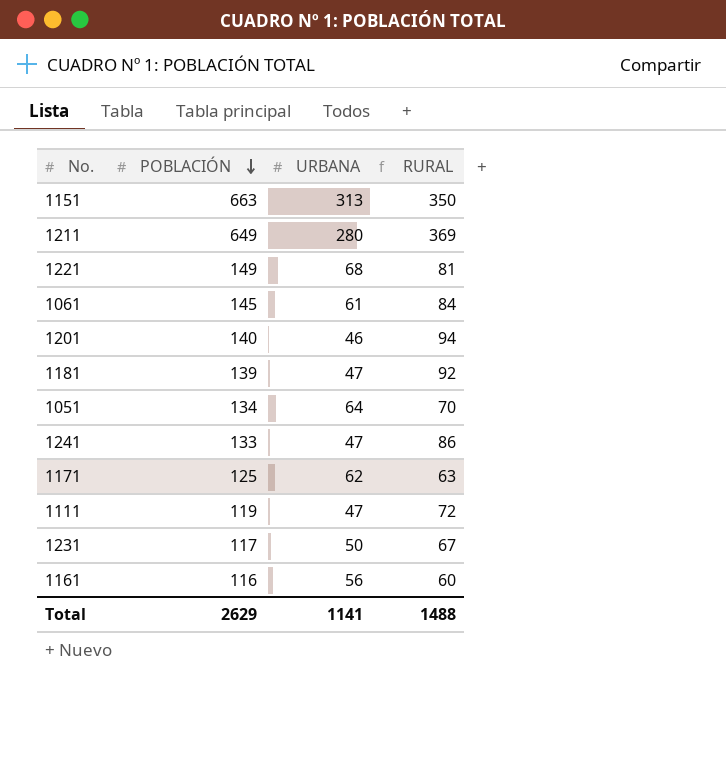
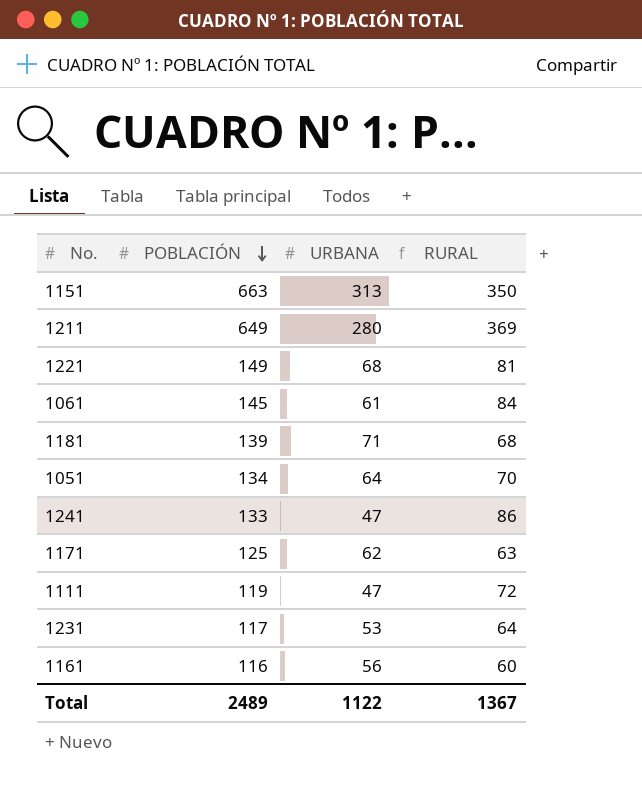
row 1201: 140 | 46 | 94 -> none
1181 | URBANA: 47 -> 71
1181 | RURAL: 92 -> 68
1231 | URBANA: 50 -> 53
1231 | RURAL: 67 -> 64
Total | POBLACIÓN: 2629 -> 2489
Total | URBANA: 1141 -> 1122
Total | RURAL: 1488 -> 1367

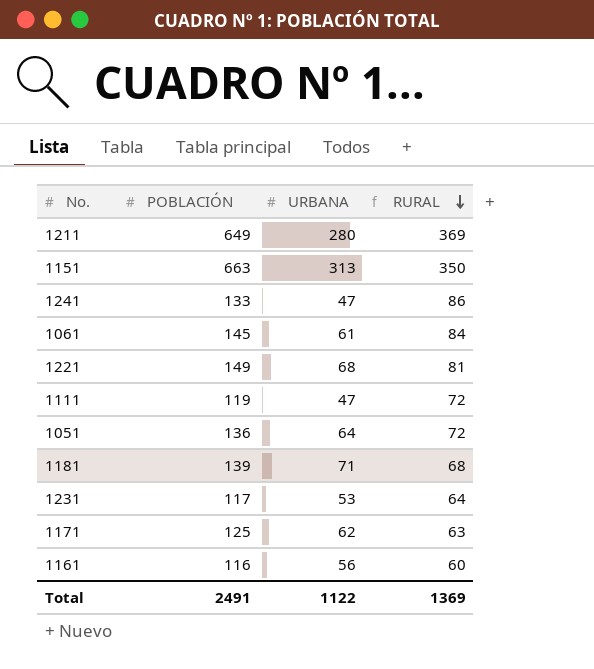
row order: POBLACIÓN descending -> RURAL descending
1051 | POBLACIÓN: 134 -> 136
1051 | RURAL: 70 -> 72
Total | POBLACIÓN: 2489 -> 2491
Total | RURAL: 1367 -> 1369

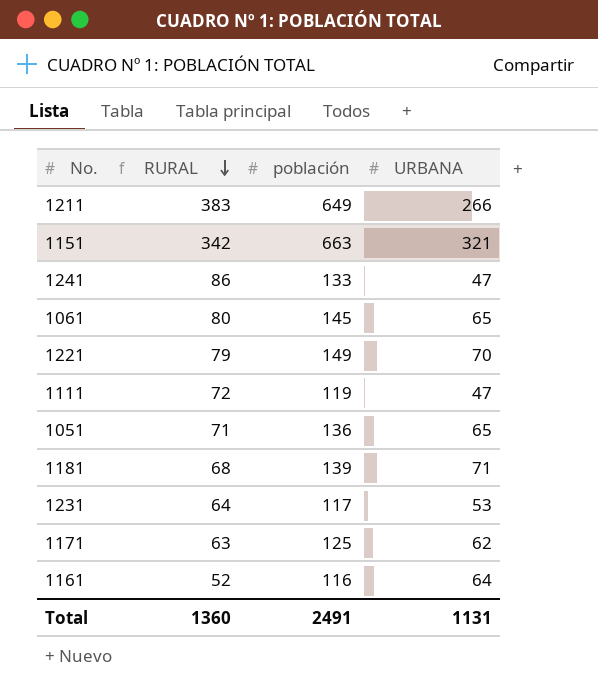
column RURAL | position: 4 -> 2
column name: POBLACIÓN -> población
1211 | RURAL: 369 -> 383
1211 | URBANA: 280 -> 266
1151 | RURAL: 350 -> 342
1151 | URBANA: 313 -> 321
1061 | RURAL: 84 -> 80
1061 | URBANA: 61 -> 65
1221 | RURAL: 81 -> 79
1221 | URBANA: 68 -> 70
1051 | RURAL: 72 -> 71
1051 | URBANA: 64 -> 65
1161 | RURAL: 60 -> 52
1161 | URBANA: 56 -> 64
Total | RURAL: 1369 -> 1360
Total | URBANA: 1122 -> 1131

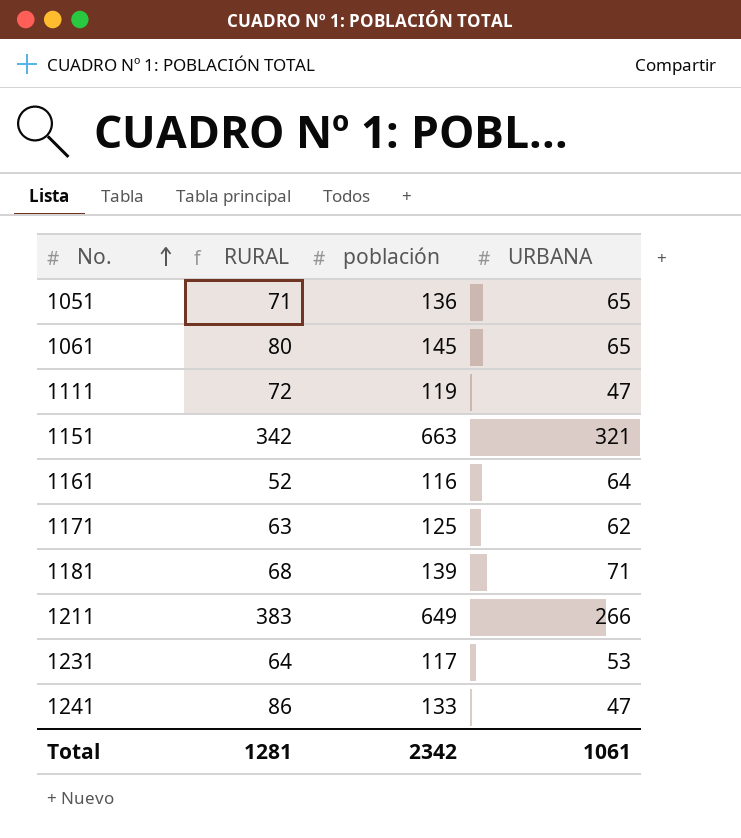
row order: RURAL descending -> No. ascending
row 1221: 79 | 149 | 70 -> none
Total | RURAL: 1360 -> 1281
Total | población: 2491 -> 2342
Total | URBANA: 1131 -> 1061

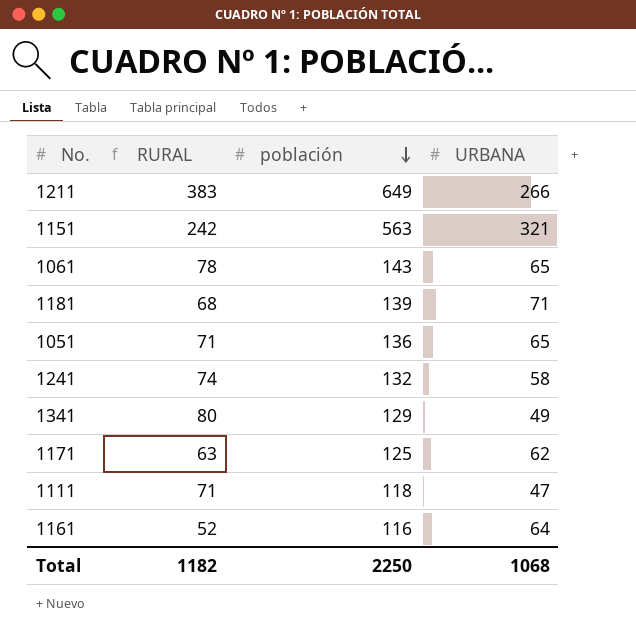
row order: No. ascending -> población descending
row 1231: 64 | 117 | 53 -> none
1151 | RURAL: 342 -> 242
1151 | población: 663 -> 563
1061 | RURAL: 80 -> 78
1061 | población: 145 -> 143
1241 | RURAL: 86 -> 74
1241 | población: 133 -> 132
1241 | URBANA: 47 -> 58
row 1341: none -> 80 | 129 | 49
1111 | RURAL: 72 -> 71
1111 | población: 119 -> 118
Total | RURAL: 1281 -> 1182
Total | población: 2342 -> 2250
Total | URBANA: 1061 -> 1068

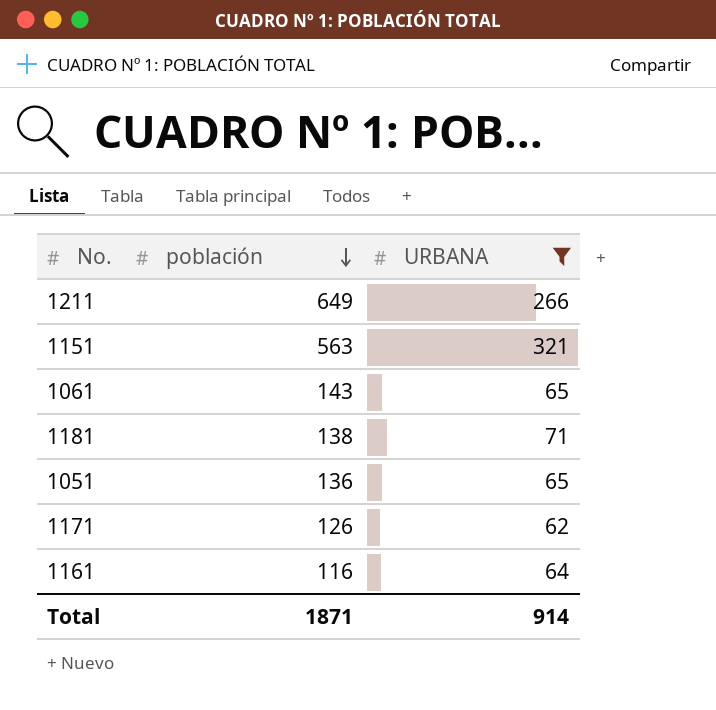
filter: none -> URBANA >= 62
column RURAL | formula: [población] - [URBANA] -> none
1181 | población: 139 -> 138
1171 | población: 125 -> 126
Total | población: 2250 -> 1871
Total | URBANA: 1068 -> 914

